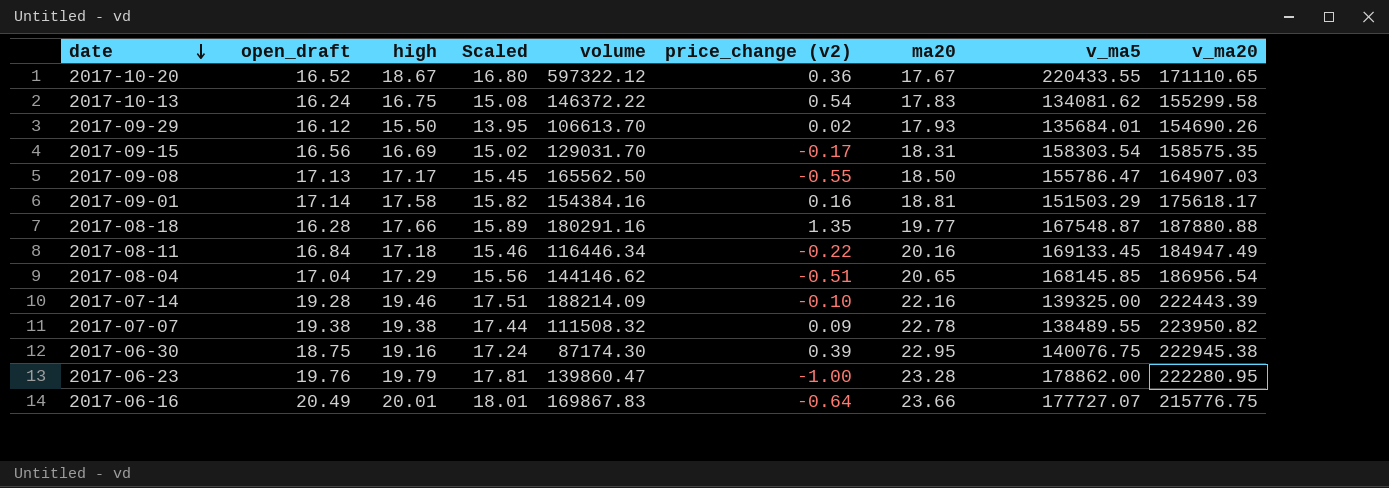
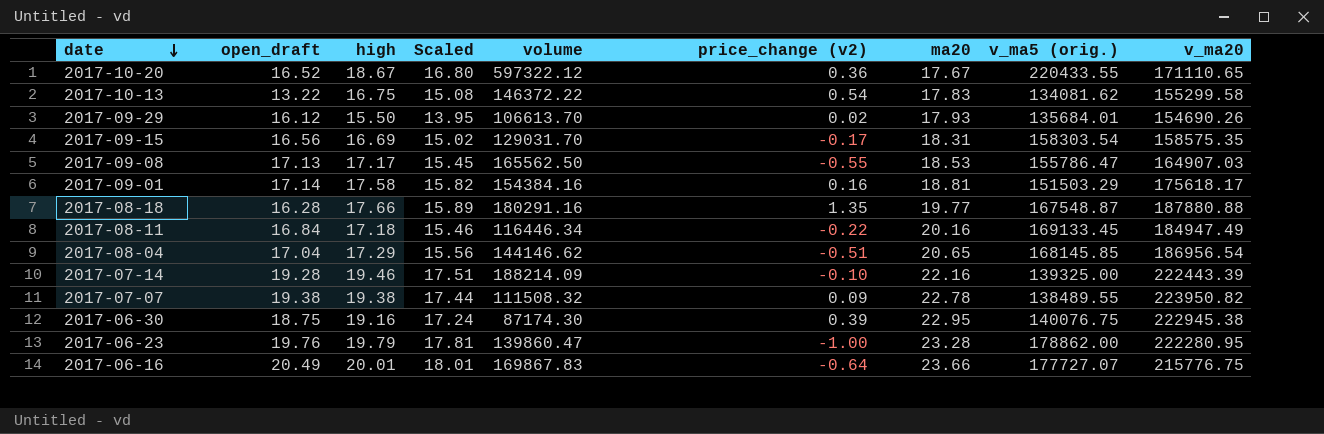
column name: v_ma5 -> v_ma5 (orig.)
2017-10-13 | open_draft: 16.24 -> 13.22
2017-09-08 | ma20: 18.50 -> 18.53

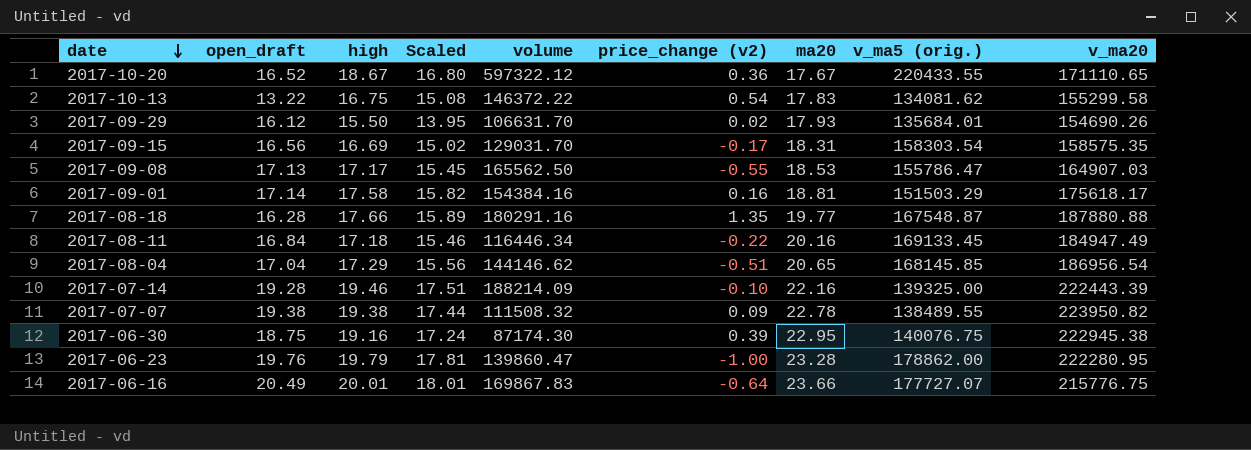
2017-09-29 | volume: 106613.70 -> 106631.70

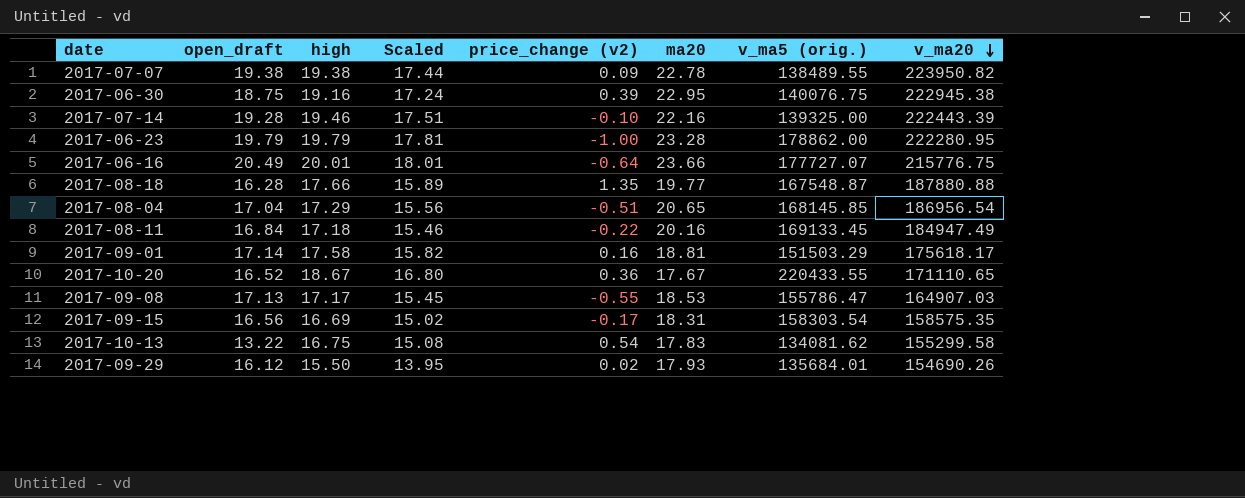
row order: date descending -> v_ma20 descending
column volume | position: 5 -> none
2017-06-23 | open_draft: 19.76 -> 19.79

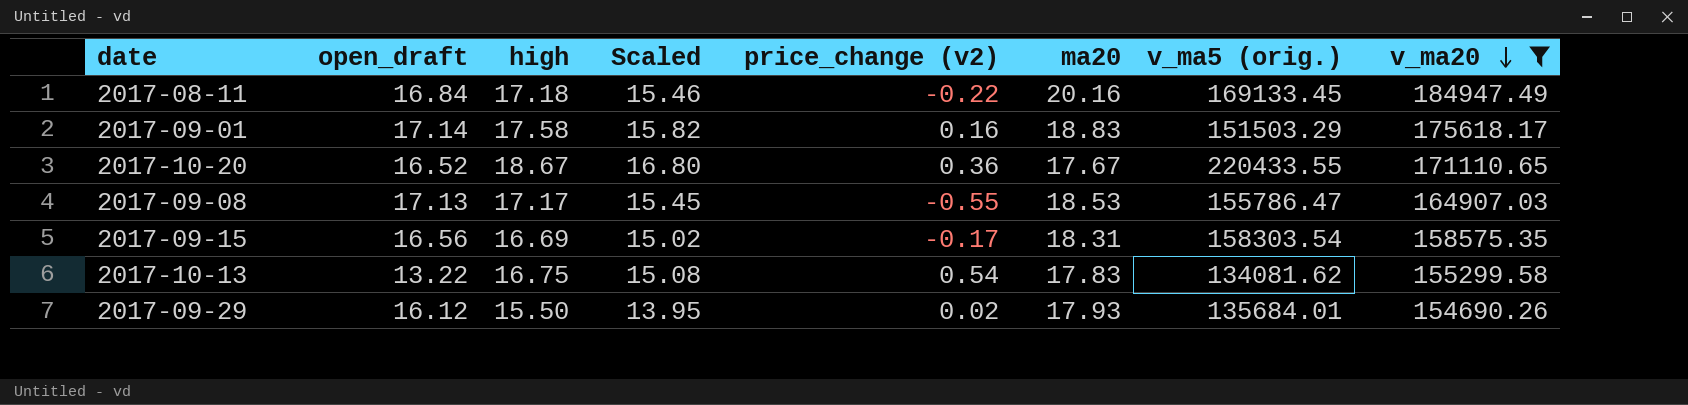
filter: none -> v_ma20 <= 184947.49
2017-09-01 | ma20: 18.81 -> 18.83

